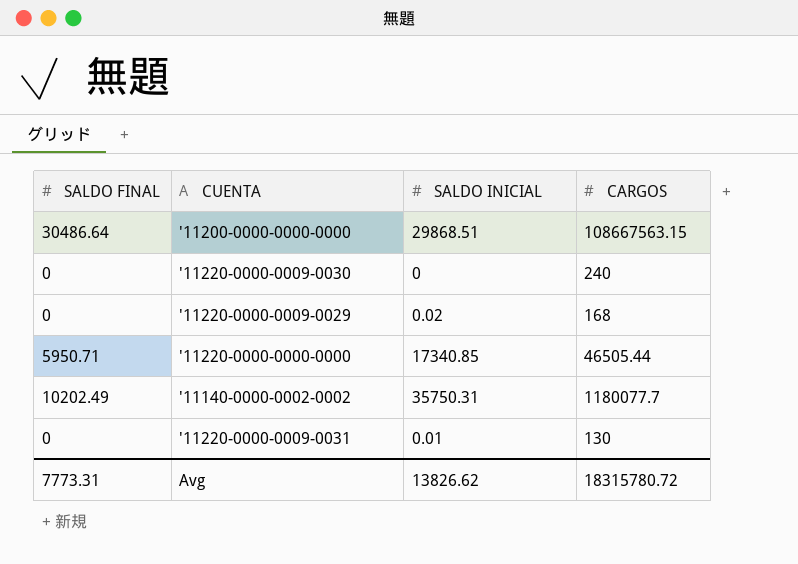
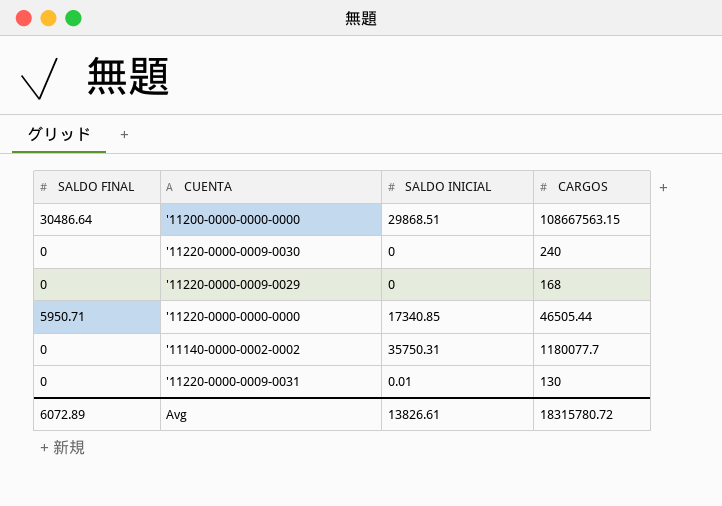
'11220-0000-0009-0029 | SALDO INICIAL: 0.02 -> 0
'11140-0000-0002-0002 | SALDO FINAL: 10202.49 -> 0
Avg | SALDO FINAL: 7773.31 -> 6072.89
Avg | SALDO INICIAL: 13826.62 -> 13826.61

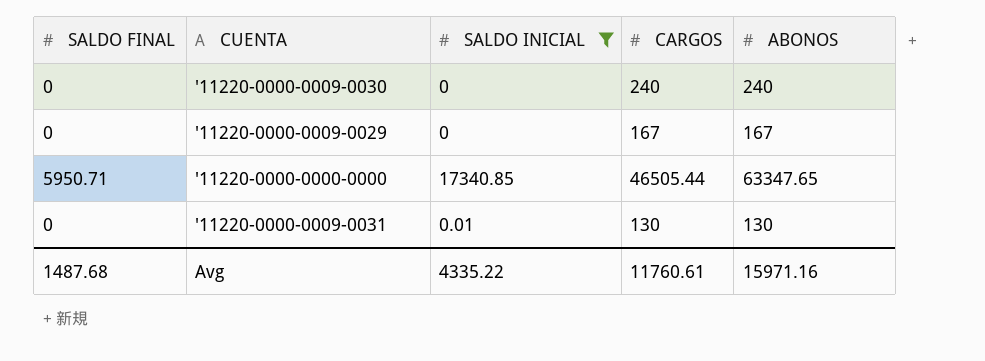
filter: none -> SALDO INICIAL <= 17340.85
column ABONOS | position: none -> 5
'11220-0000-0009-0029 | CARGOS: 168 -> 167
Avg | SALDO FINAL: 6072.89 -> 1487.68
Avg | SALDO INICIAL: 13826.61 -> 4335.22
Avg | CARGOS: 18315780.72 -> 11760.61

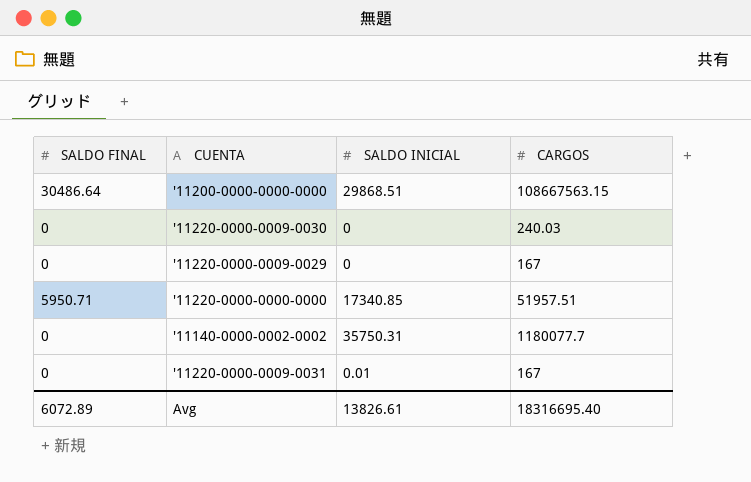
filter: SALDO INICIAL <= 17340.85 -> none
column ABONOS | position: 5 -> none
'11220-0000-0009-0030 | CARGOS: 240 -> 240.03
'11220-0000-0000-0000 | CARGOS: 46505.44 -> 51957.51
'11220-0000-0009-0031 | CARGOS: 130 -> 167
Avg | SALDO FINAL: 1487.68 -> 6072.89
Avg | SALDO INICIAL: 4335.22 -> 13826.61
Avg | CARGOS: 11760.61 -> 18316695.40

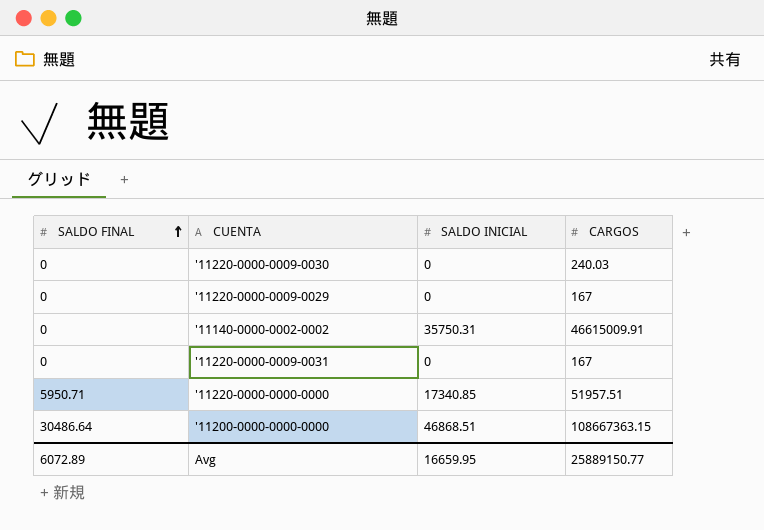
row order: none -> SALDO FINAL ascending
'11140-0000-0002-0002 | CARGOS: 1180077.7 -> 46615009.91
'11220-0000-0009-0031 | SALDO INICIAL: 0.01 -> 0
'11200-0000-0000-0000 | SALDO INICIAL: 29868.51 -> 46868.51
'11200-0000-0000-0000 | CARGOS: 108667563.15 -> 108667363.15
Avg | SALDO INICIAL: 13826.61 -> 16659.95
Avg | CARGOS: 18316695.40 -> 25889150.77

